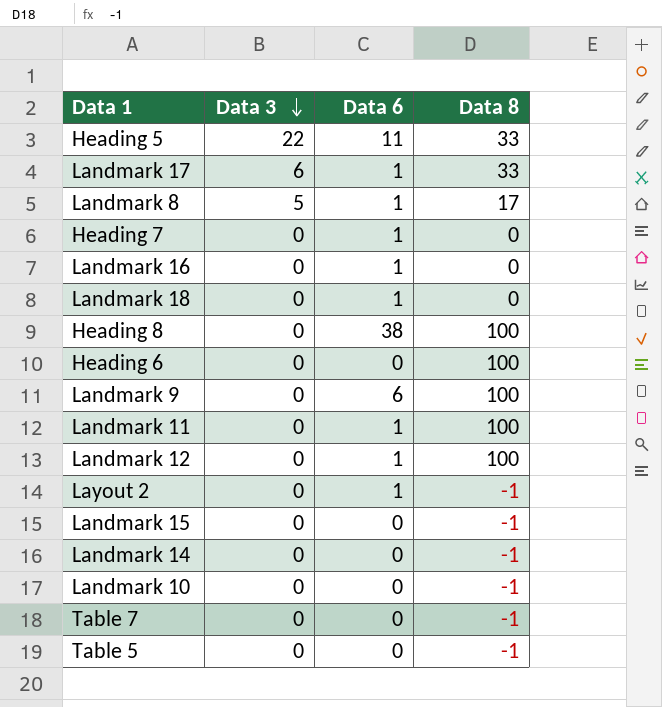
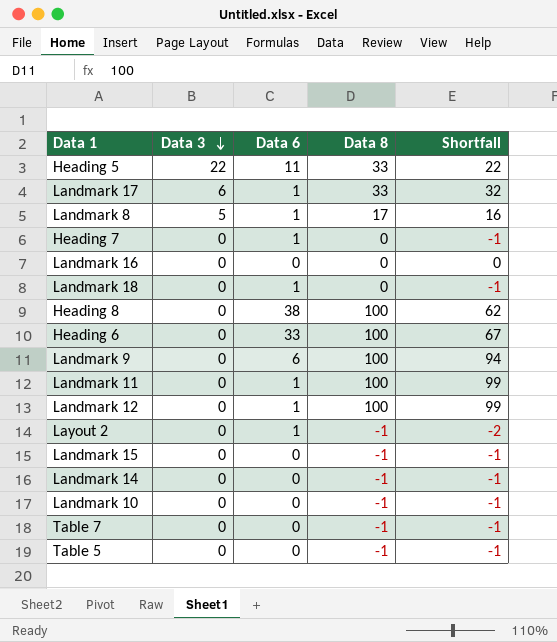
column Shortfall | formula: none -> [Data 8] - [Data 6]
Landmark 16 | Data 6: 1 -> 0
Heading 6 | Data 6: 0 -> 33

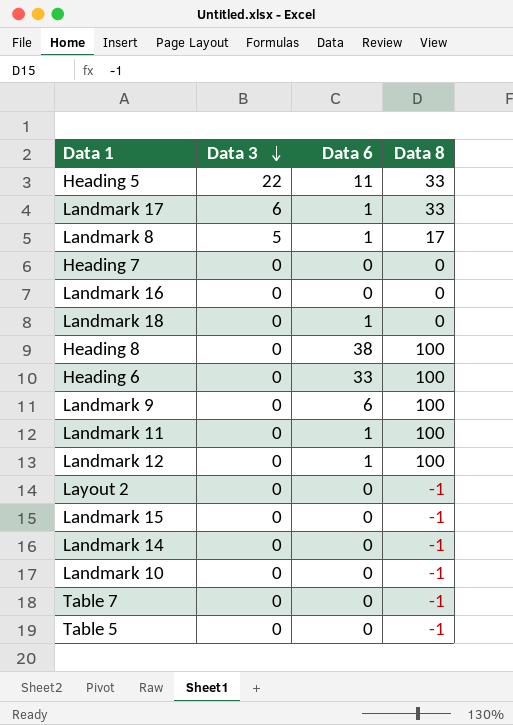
column Shortfall | formula: [Data 8] - [Data 6] -> none
Heading 7 | Data 6: 1 -> 0
Layout 2 | Data 6: 1 -> 0

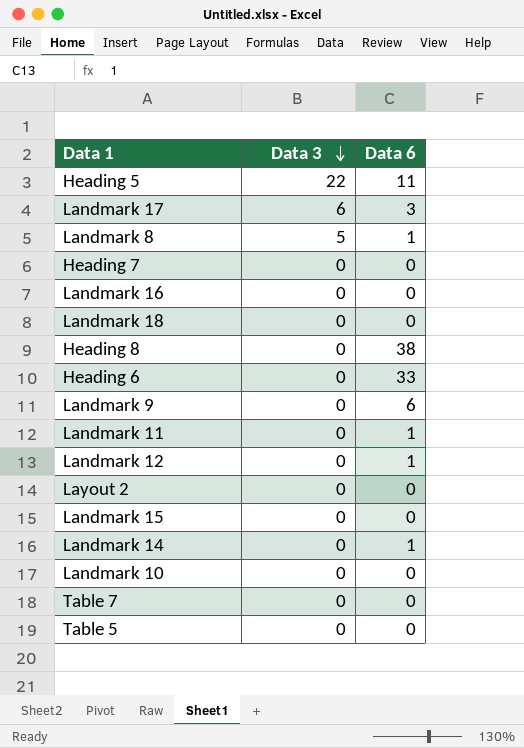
column Data 8 | position: 4 -> none
Landmark 17 | Data 6: 1 -> 3
Landmark 18 | Data 6: 1 -> 0
Landmark 14 | Data 6: 0 -> 1

